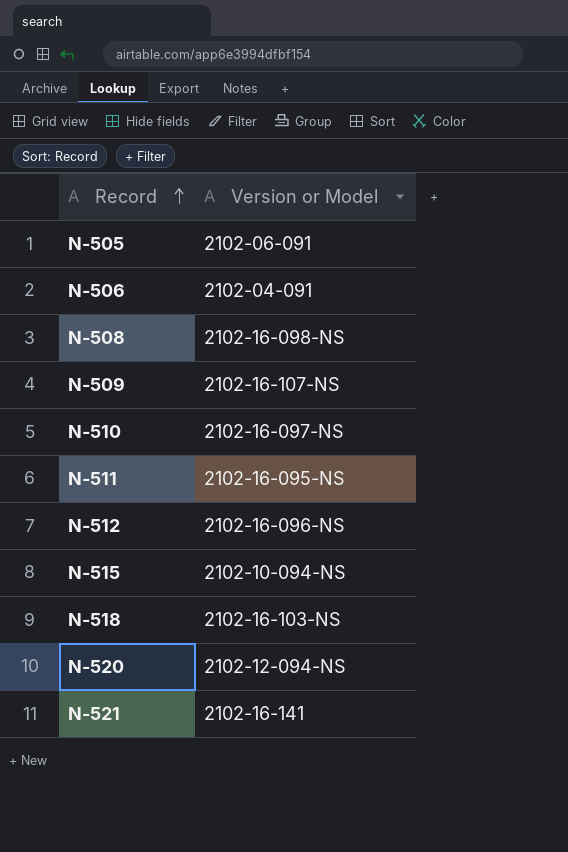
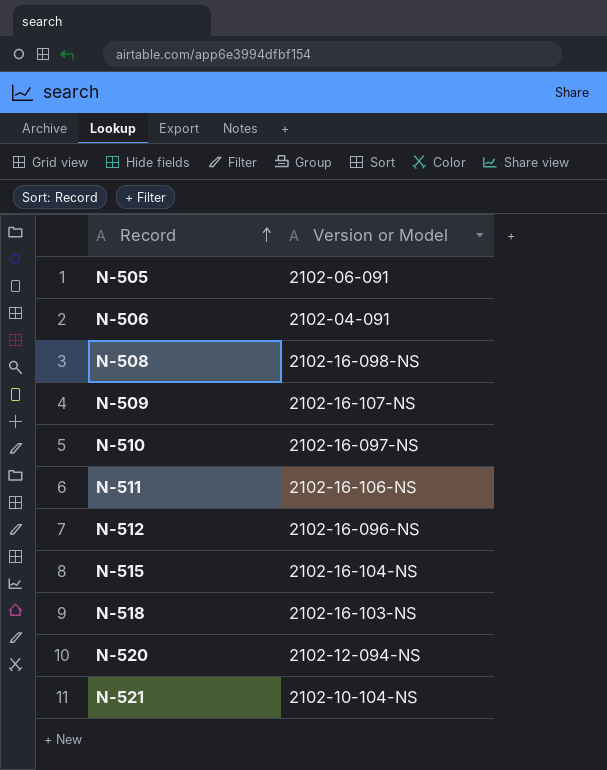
N-511 | Version or Model: 2102-16-095-NS -> 2102-16-106-NS
N-515 | Version or Model: 2102-10-094-NS -> 2102-16-104-NS
N-521 | Version or Model: 2102-16-141 -> 2102-10-104-NS

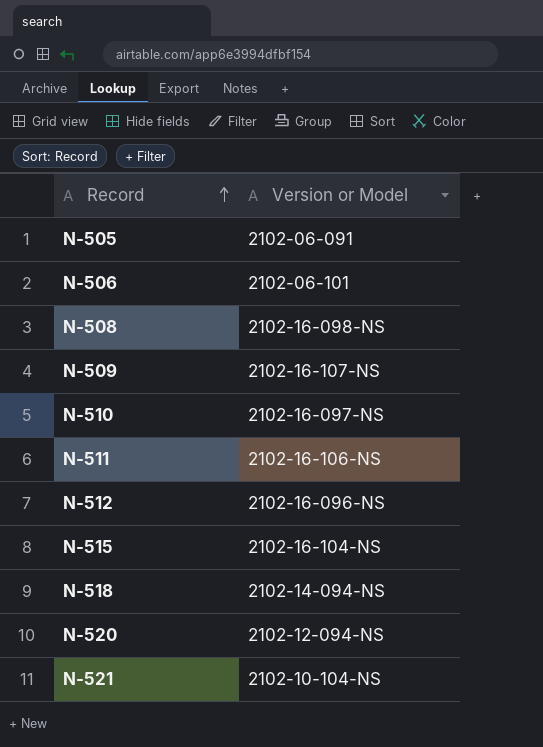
N-506 | Version or Model: 2102-04-091 -> 2102-06-101
N-518 | Version or Model: 2102-16-103-NS -> 2102-14-094-NS

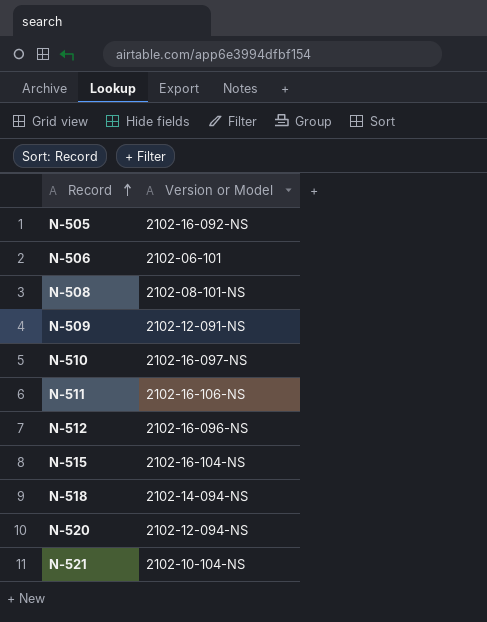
N-505 | Version or Model: 2102-06-091 -> 2102-16-092-NS
N-508 | Version or Model: 2102-16-098-NS -> 2102-08-101-NS
N-509 | Version or Model: 2102-16-107-NS -> 2102-12-091-NS

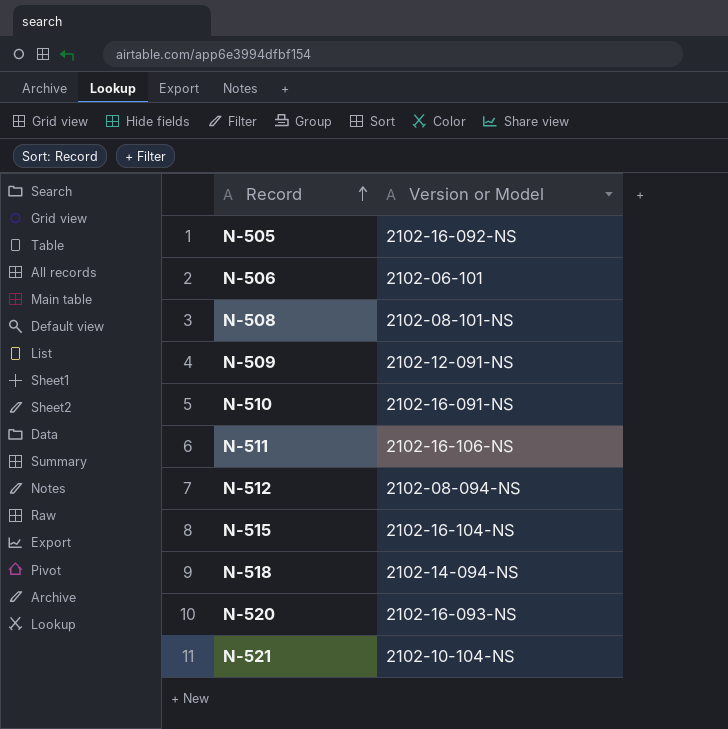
N-510 | Version or Model: 2102-16-097-NS -> 2102-16-091-NS
N-512 | Version or Model: 2102-16-096-NS -> 2102-08-094-NS
N-520 | Version or Model: 2102-12-094-NS -> 2102-16-093-NS

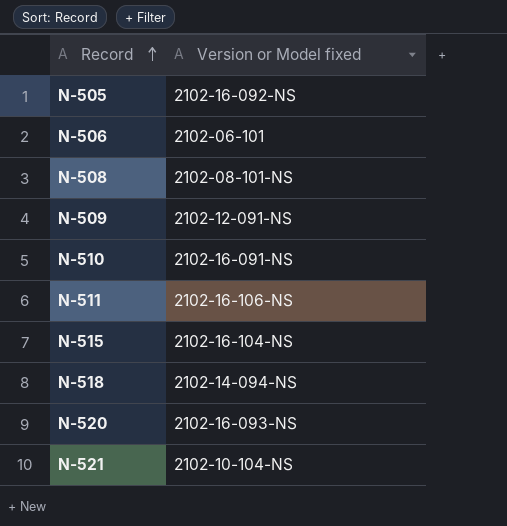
column name: Version or Model -> Version or Model fixed
row N-512: 2102-08-094-NS -> none

